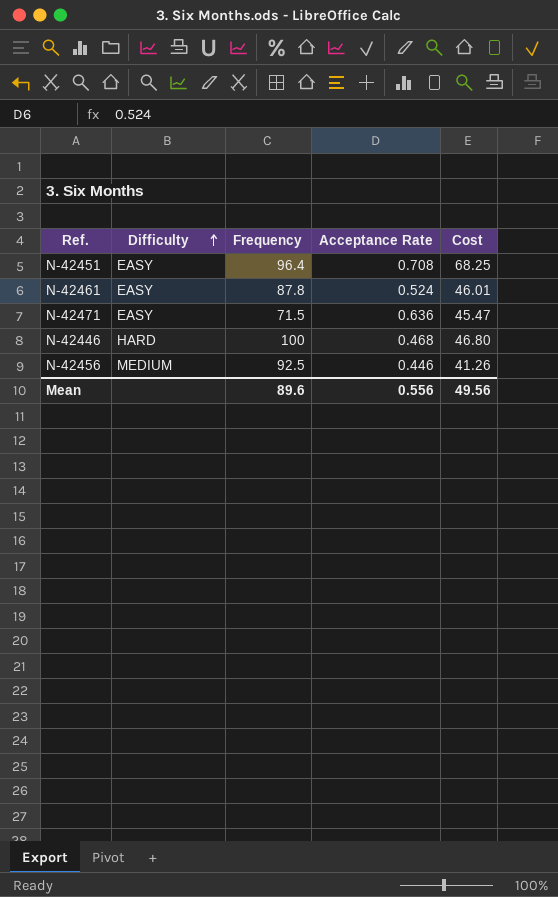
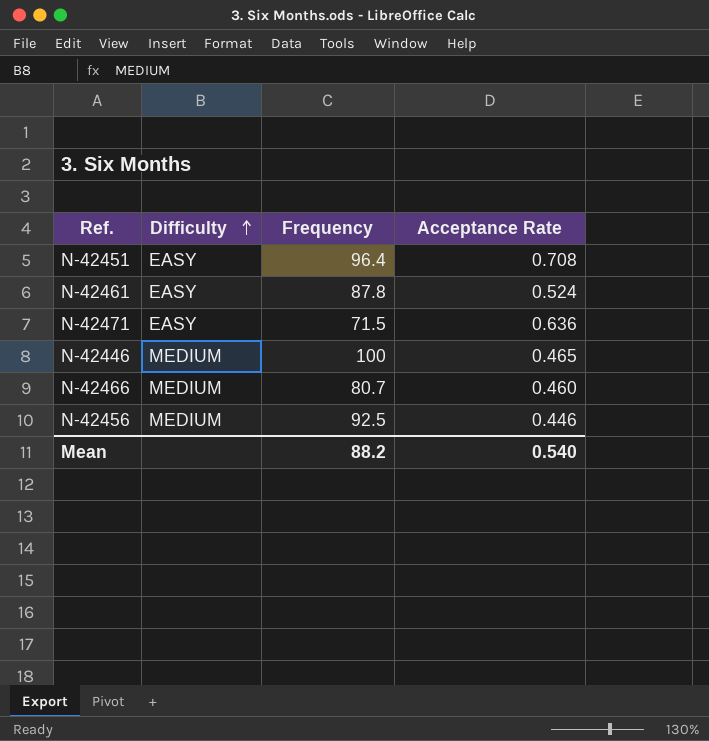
column Cost | formula: [Frequency] * [Acceptance Rate] -> none
N-42446 | Difficulty: HARD -> MEDIUM
N-42446 | Acceptance Rate: 0.468 -> 0.465
row N-42466: none -> MEDIUM | 80.7 | 0.460
Mean | Frequency: 89.6 -> 88.2
Mean | Acceptance Rate: 0.556 -> 0.540

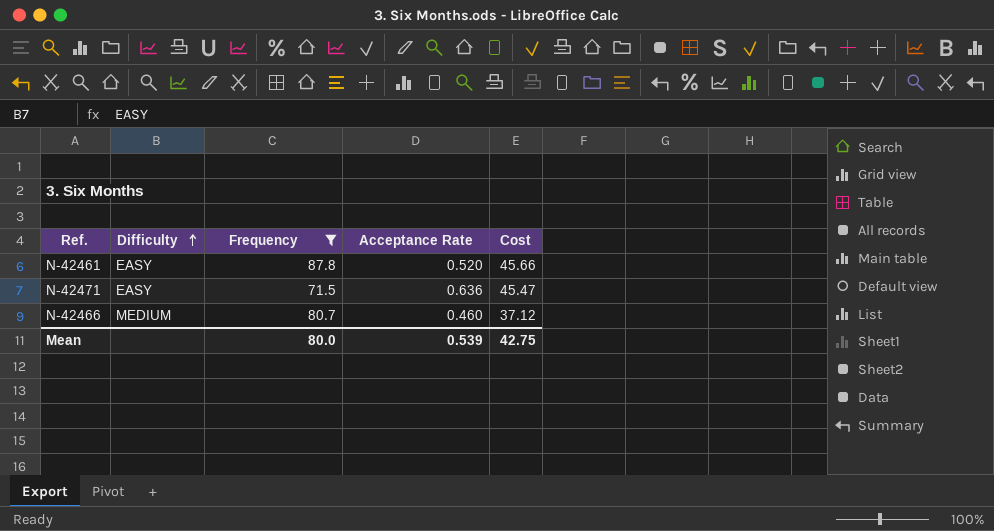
filter: none -> Frequency <= 87.8
column Cost | formula: none -> [Frequency] * [Acceptance Rate]
N-42461 | Acceptance Rate: 0.524 -> 0.520
Mean | Frequency: 88.2 -> 80.0
Mean | Acceptance Rate: 0.540 -> 0.539

